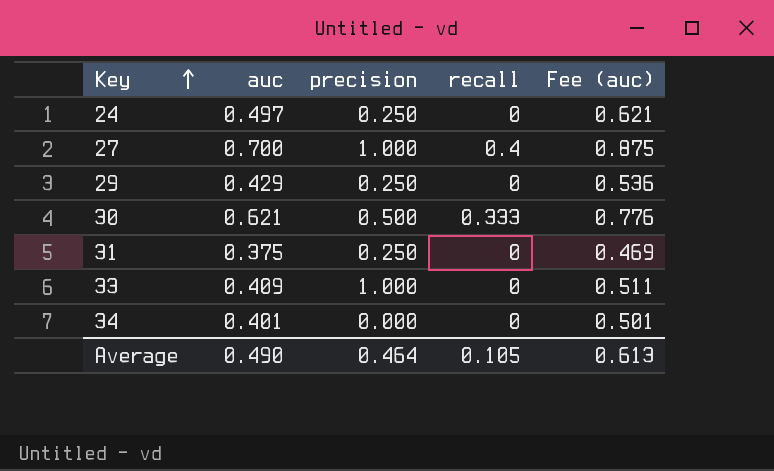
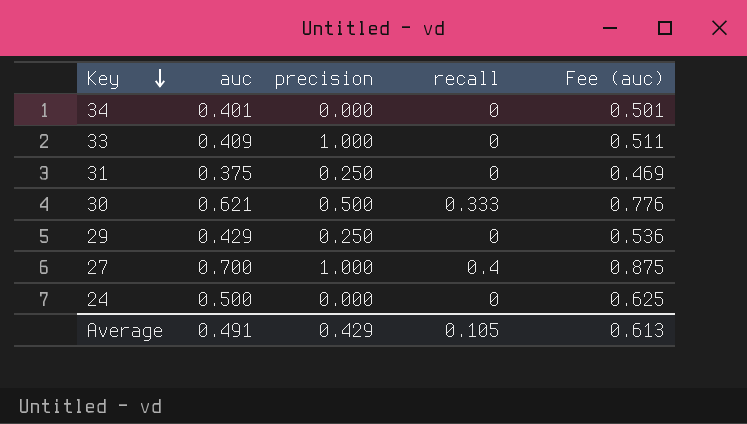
row order: Key ascending -> Key descending
24 | auc: 0.497 -> 0.500
24 | precision: 0.250 -> 0.000
24 | Fee (auc): 0.621 -> 0.625
Average | auc: 0.490 -> 0.491
Average | precision: 0.464 -> 0.429

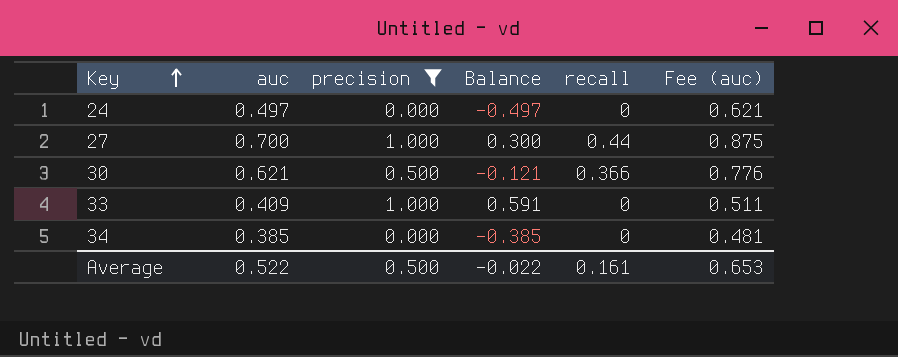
filter: none -> precision != 0.250
row order: Key descending -> Key ascending
column Balance | formula: none -> [precision] - [auc]
24 | auc: 0.500 -> 0.497
24 | Fee (auc): 0.625 -> 0.621
27 | recall: 0.4 -> 0.44
30 | recall: 0.333 -> 0.366
34 | auc: 0.401 -> 0.385
34 | Fee (auc): 0.501 -> 0.481
Average | auc: 0.491 -> 0.522
Average | precision: 0.429 -> 0.500
Average | recall: 0.105 -> 0.161
Average | Fee (auc): 0.613 -> 0.653

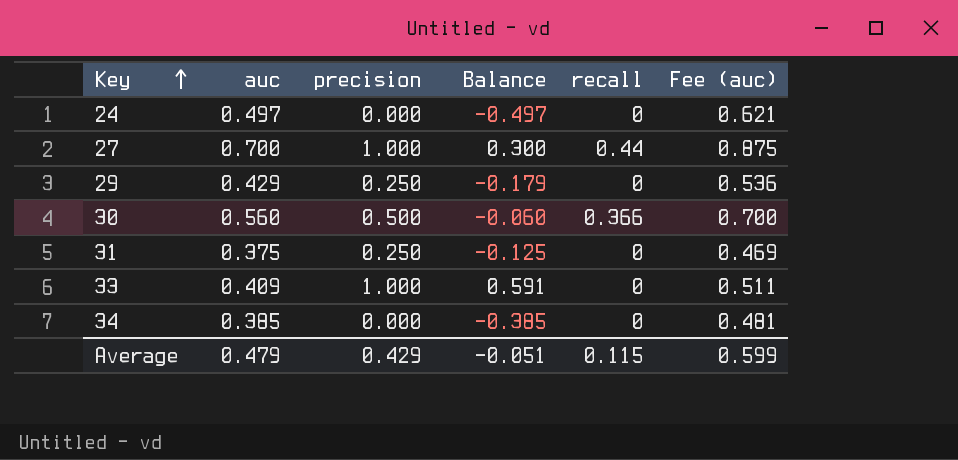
filter: precision != 0.250 -> none
30 | auc: 0.621 -> 0.560
30 | Balance: -0.121 -> -0.060
30 | Fee (auc): 0.776 -> 0.700
Average | auc: 0.522 -> 0.479
Average | precision: 0.500 -> 0.429
Average | Balance: -0.022 -> -0.051
Average | recall: 0.161 -> 0.115
Average | Fee (auc): 0.653 -> 0.599

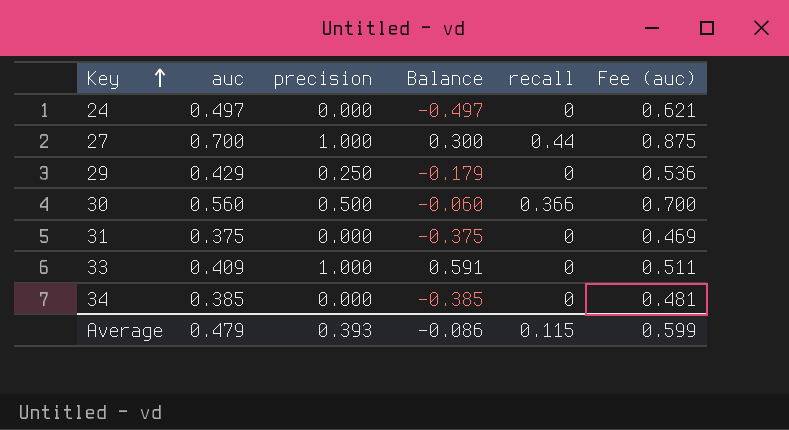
31 | precision: 0.250 -> 0.000
31 | Balance: -0.125 -> -0.375
Average | precision: 0.429 -> 0.393
Average | Balance: -0.051 -> -0.086

